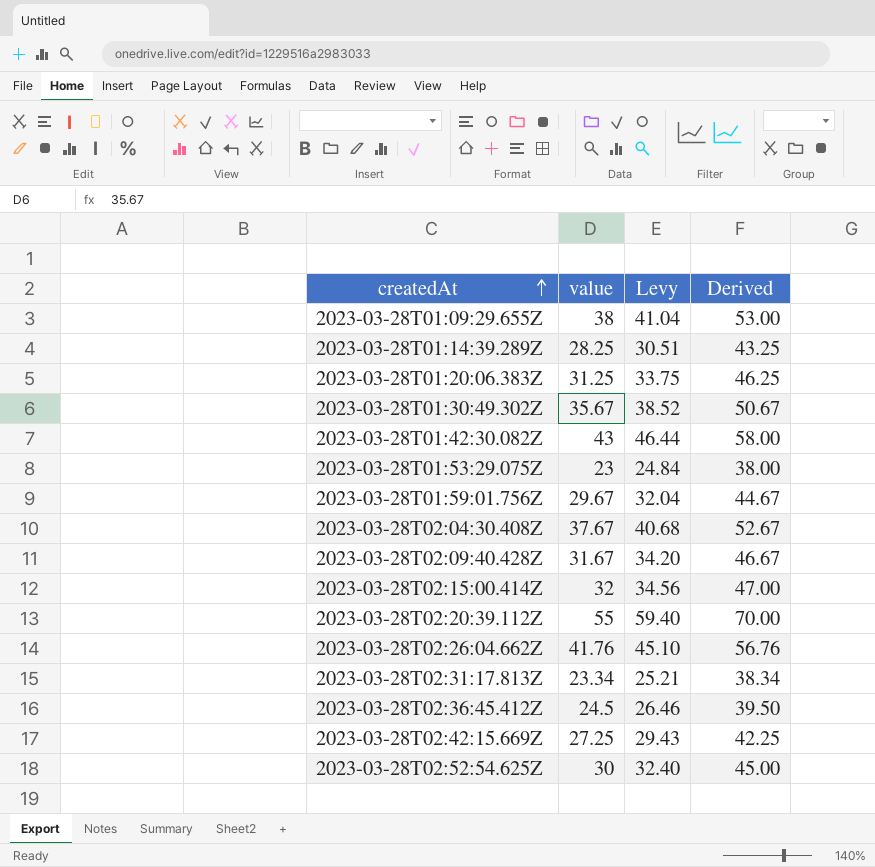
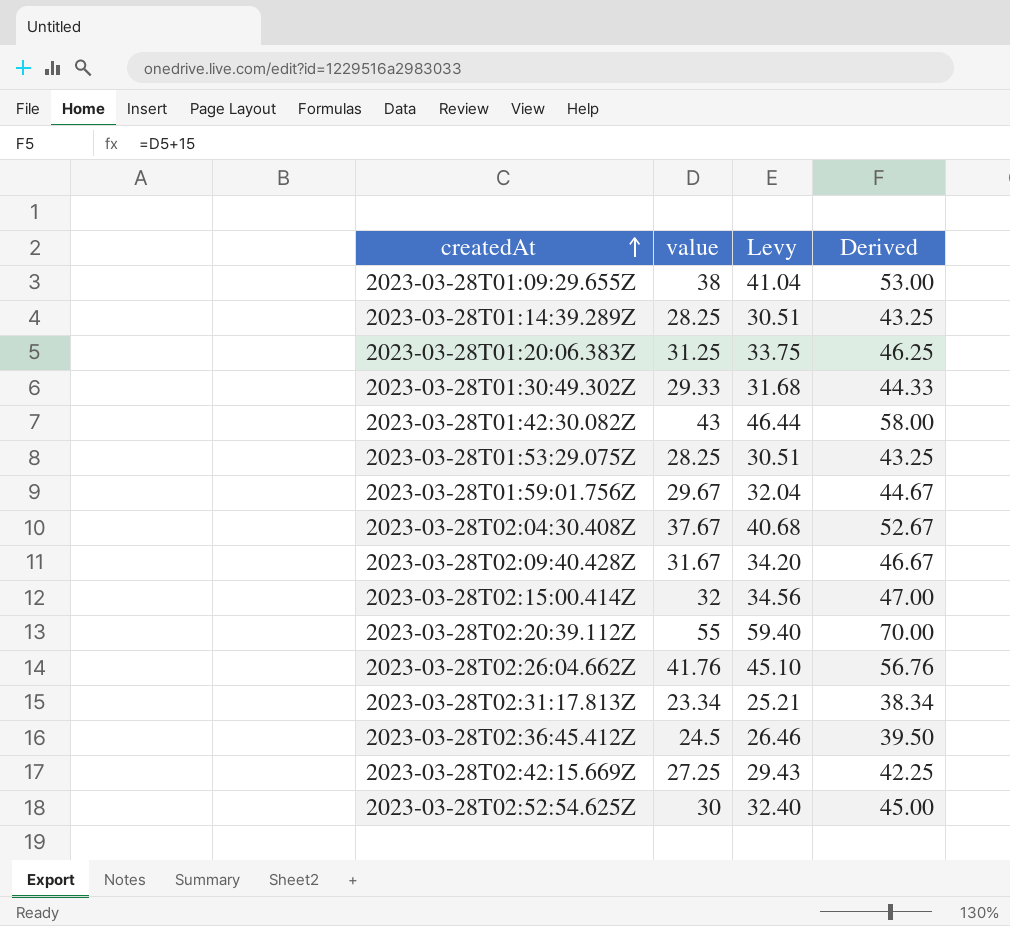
2023-03-28T01:30:49.302Z | value: 35.67 -> 29.33
2023-03-28T01:30:49.302Z | Levy: 38.52 -> 31.68
2023-03-28T01:30:49.302Z | Derived: 50.67 -> 44.33
2023-03-28T01:53:29.075Z | value: 23 -> 28.25
2023-03-28T01:53:29.075Z | Levy: 24.84 -> 30.51
2023-03-28T01:53:29.075Z | Derived: 38.00 -> 43.25

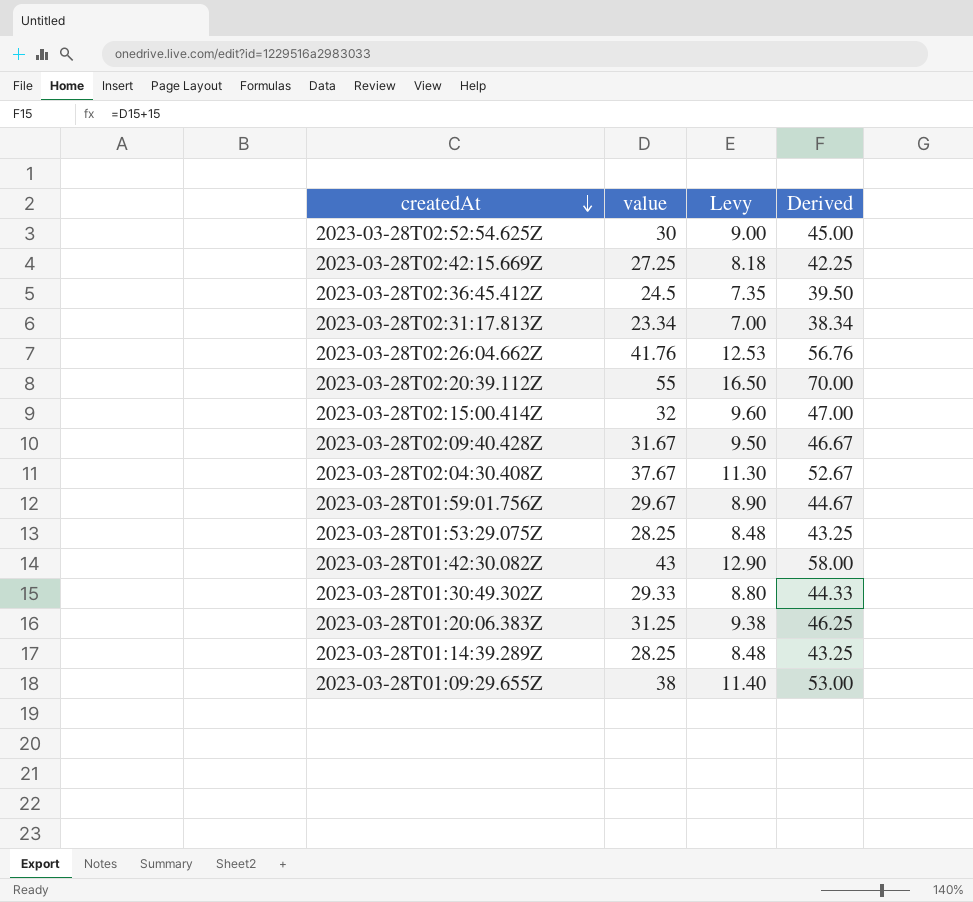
row order: createdAt ascending -> createdAt descending
column Levy | formula: [value] * 1.08 -> [value] * 0.3

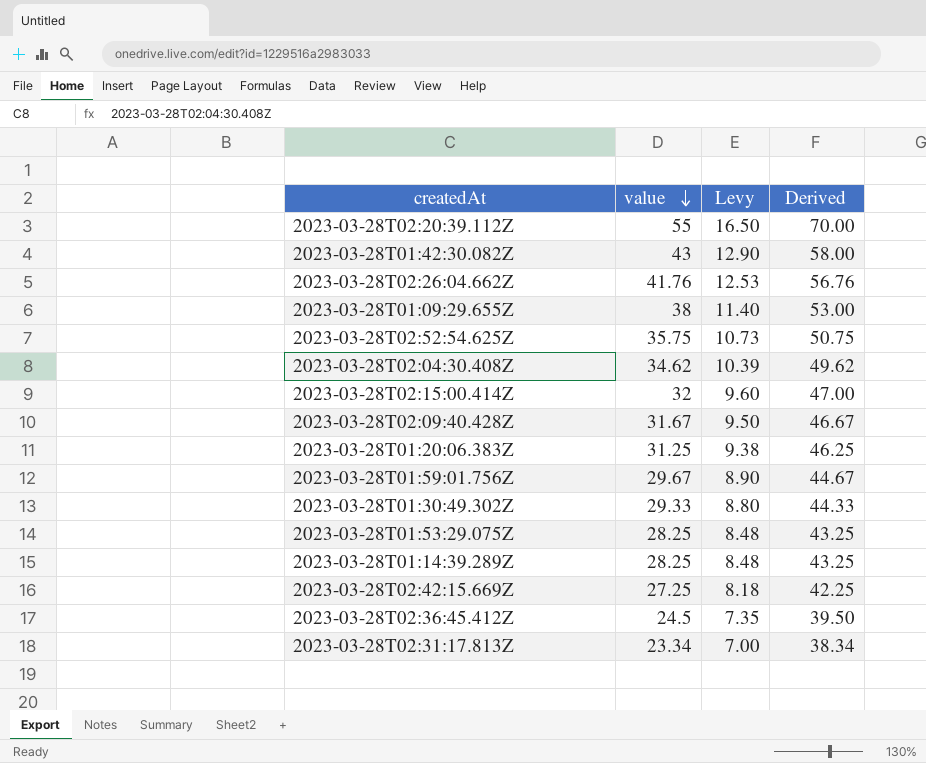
row order: createdAt descending -> value descending
2023-03-28T02:52:54.625Z | value: 30 -> 35.75
2023-03-28T02:52:54.625Z | Levy: 9.00 -> 10.73
2023-03-28T02:52:54.625Z | Derived: 45.00 -> 50.75
2023-03-28T02:04:30.408Z | value: 37.67 -> 34.62
2023-03-28T02:04:30.408Z | Levy: 11.30 -> 10.39
2023-03-28T02:04:30.408Z | Derived: 52.67 -> 49.62

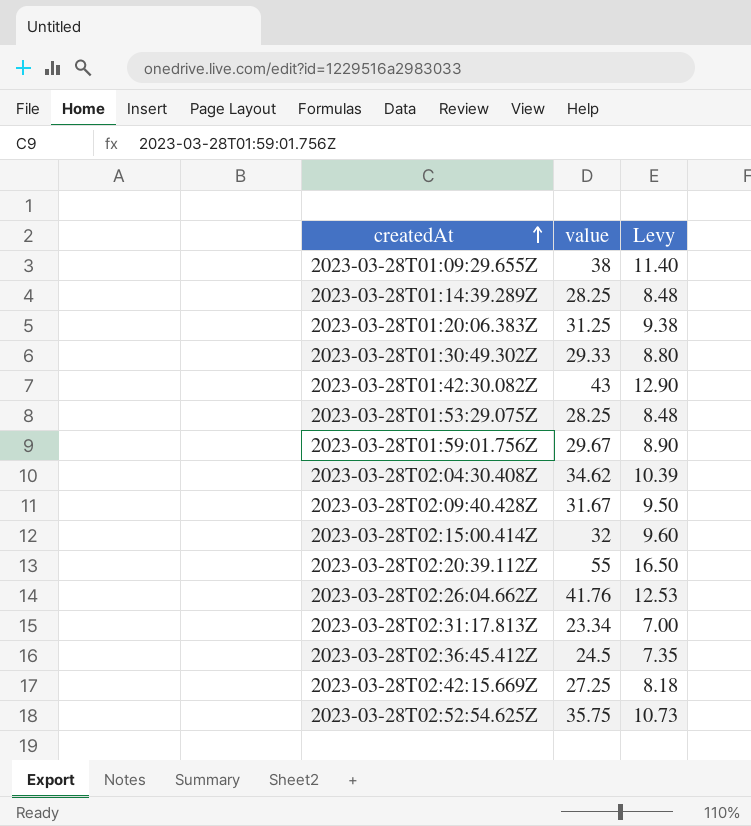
row order: value descending -> createdAt ascending
column Derived | formula: [value] + 15 -> none

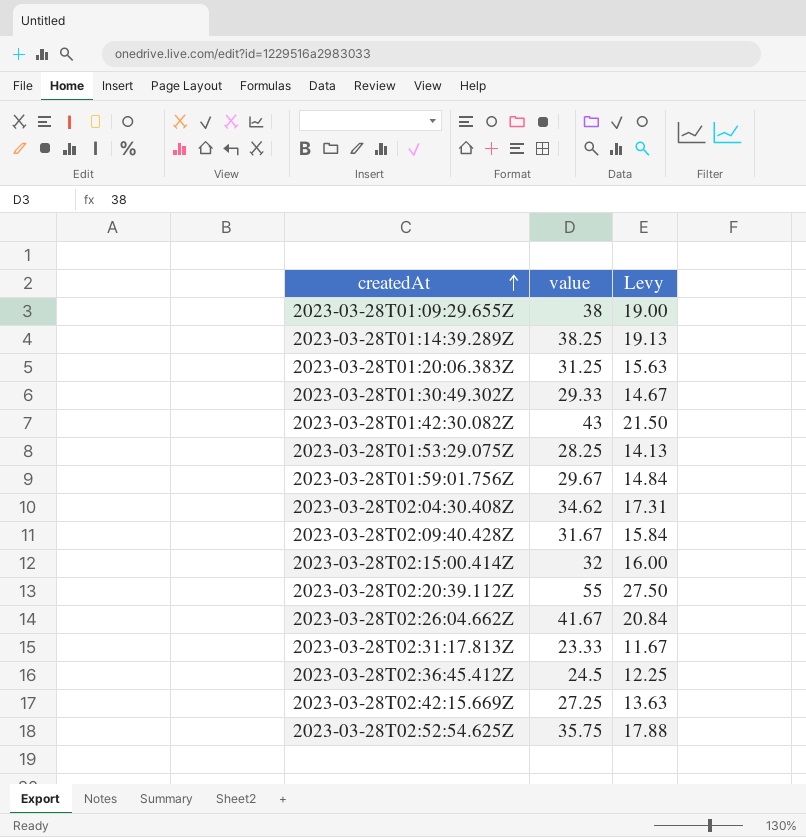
column Levy | formula: [value] * 0.3 -> [value] * 0.5
2023-03-28T01:14:39.289Z | value: 28.25 -> 38.25
2023-03-28T02:26:04.662Z | value: 41.76 -> 41.67
2023-03-28T02:31:17.813Z | value: 23.34 -> 23.33

